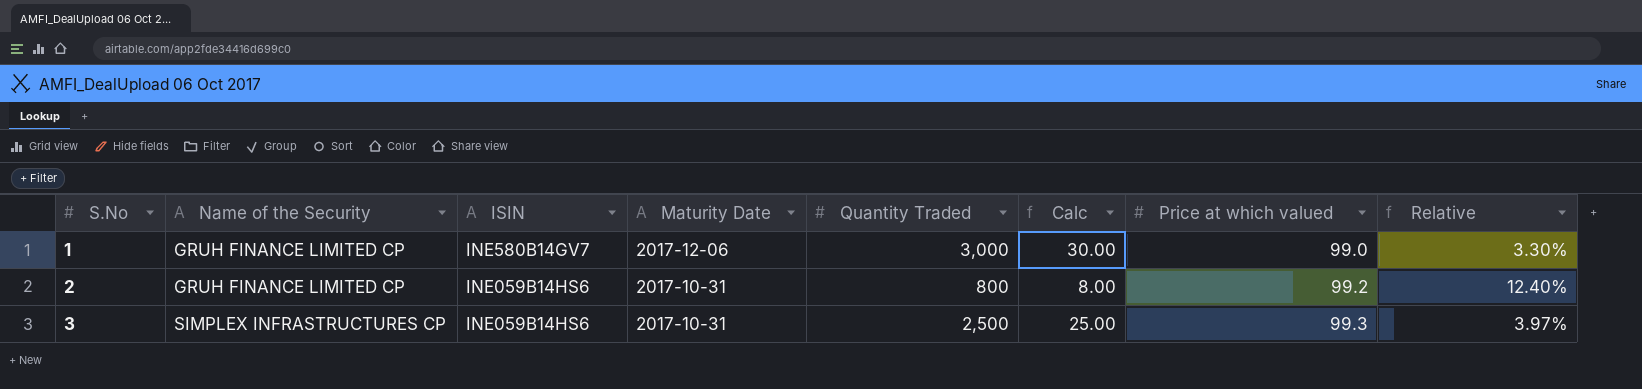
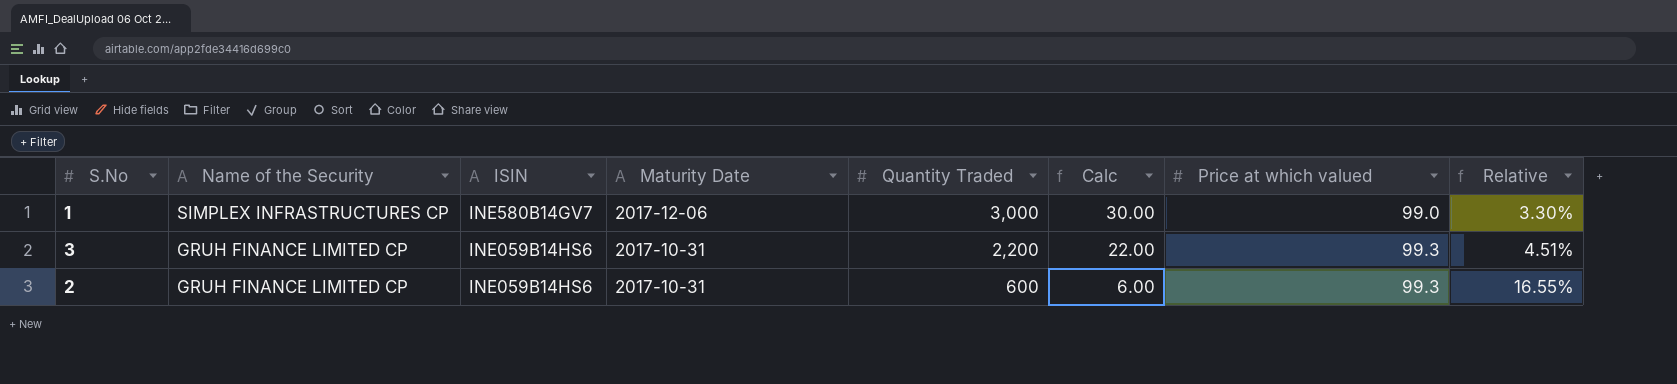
row order: S.No ascending -> Name of the Security descending
1 | Name of the Security: GRUH FINANCE LIMITED CP -> SIMPLEX INFRASTRUCTURES CP
3 | Name of the Security: SIMPLEX INFRASTRUCTURES CP -> GRUH FINANCE LIMITED CP
3 | Quantity Traded: 2,500 -> 2,200
3 | Calc: 25.00 -> 22.00
3 | Relative: 3.97% -> 4.51%
2 | Quantity Traded: 800 -> 600
2 | Calc: 8.00 -> 6.00
2 | Price at which valued: 99.2 -> 99.3
2 | Relative: 12.40% -> 16.55%

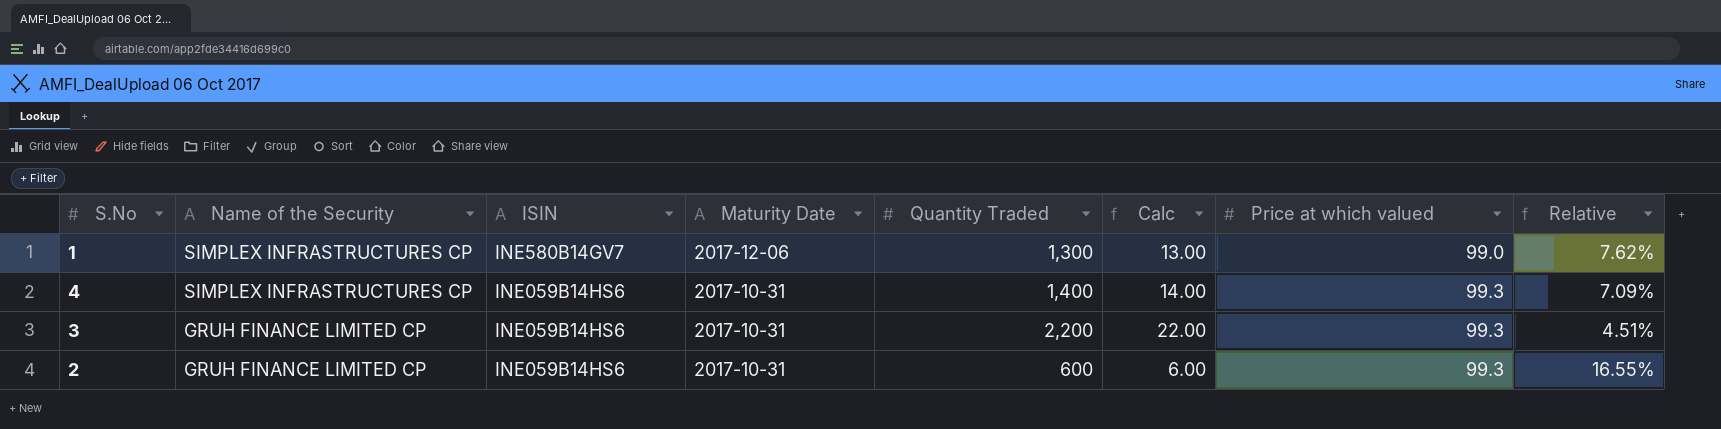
1 | Quantity Traded: 3,000 -> 1,300
1 | Calc: 30.00 -> 13.00
1 | Relative: 3.30% -> 7.62%
row 4: none -> SIMPLEX INFRASTRUCTURES CP | INE059B14HS6 | 2017-10-31 | 1,400 | 14.00 | 99.3 | 7.09%

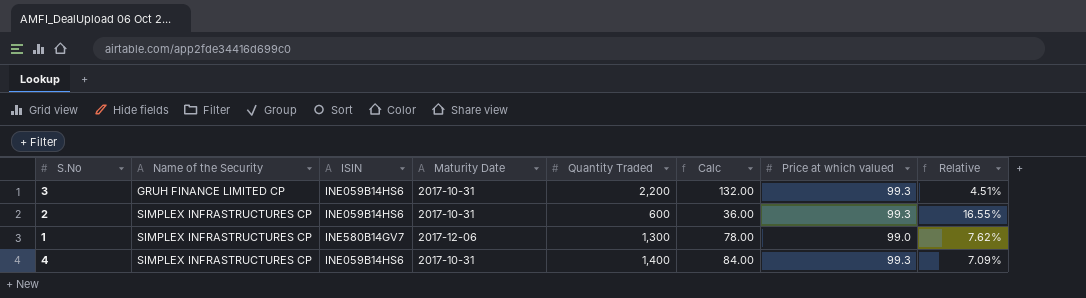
row order: Name of the Security descending -> Name of the Security ascending
column Calc | formula: [Quantity Traded] * 0.01 -> [Quantity Traded] * 0.06
2 | Name of the Security: GRUH FINANCE LIMITED CP -> SIMPLEX INFRASTRUCTURES CP

